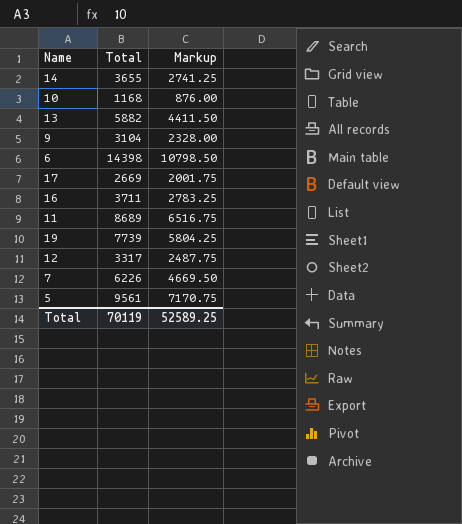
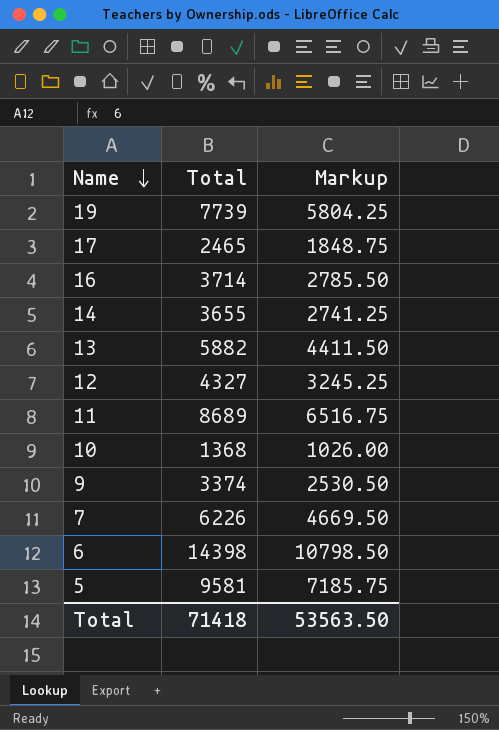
row order: none -> Name descending
17 | Total: 2669 -> 2465
17 | Markup: 2001.75 -> 1848.75
16 | Total: 3711 -> 3714
16 | Markup: 2783.25 -> 2785.50
12 | Total: 3317 -> 4327
12 | Markup: 2487.75 -> 3245.25
10 | Total: 1168 -> 1368
10 | Markup: 876.00 -> 1026.00
9 | Total: 3104 -> 3374
9 | Markup: 2328.00 -> 2530.50
5 | Total: 9561 -> 9581
5 | Markup: 7170.75 -> 7185.75
Total | Total: 70119 -> 71418
Total | Markup: 52589.25 -> 53563.50

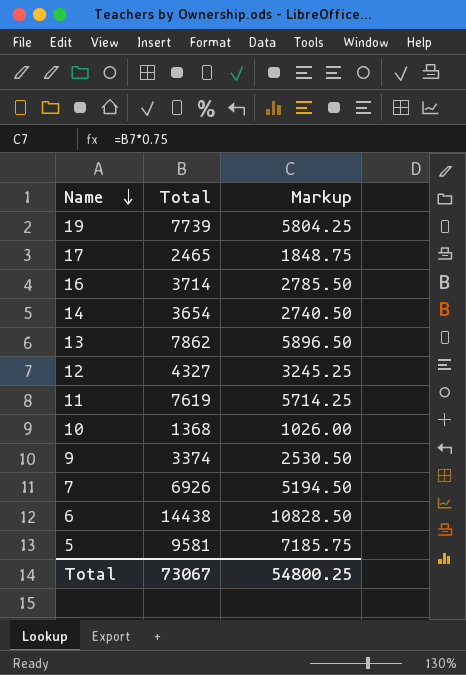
14 | Total: 3655 -> 3654
14 | Markup: 2741.25 -> 2740.50
13 | Total: 5882 -> 7862
13 | Markup: 4411.50 -> 5896.50
11 | Total: 8689 -> 7619
11 | Markup: 6516.75 -> 5714.25
7 | Total: 6226 -> 6926
7 | Markup: 4669.50 -> 5194.50
6 | Total: 14398 -> 14438
6 | Markup: 10798.50 -> 10828.50
Total | Total: 71418 -> 73067
Total | Markup: 53563.50 -> 54800.25

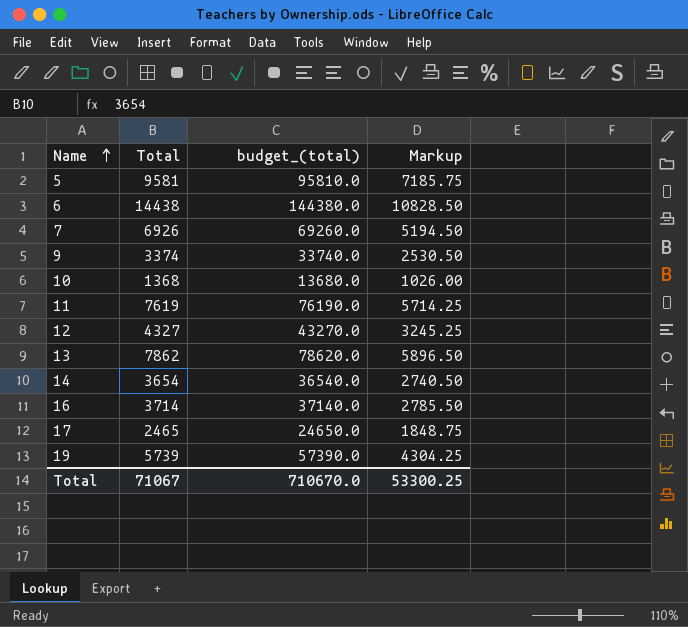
row order: Name descending -> Name ascending
column budget_(total) | formula: none -> [Total] * 10
19 | Total: 7739 -> 5739
19 | Markup: 5804.25 -> 4304.25
Total | Total: 73067 -> 71067
Total | Markup: 54800.25 -> 53300.25

